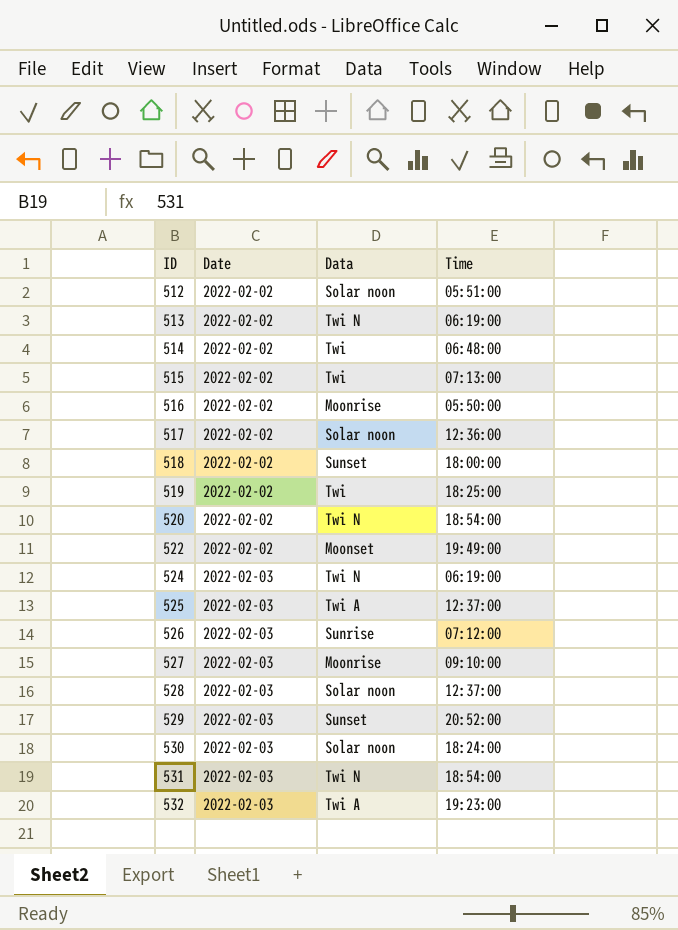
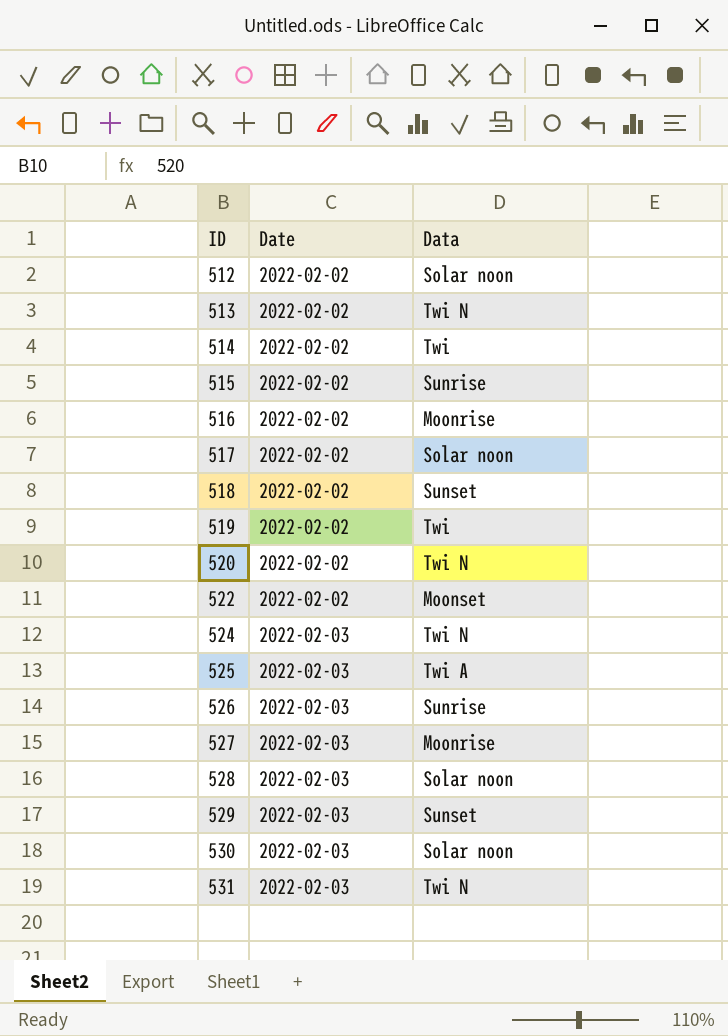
column Time | position: 4 -> none
row 532: 2022-02-03 | Twi A | 19:23:00 -> none
515 | Data: Twi -> Sunrise

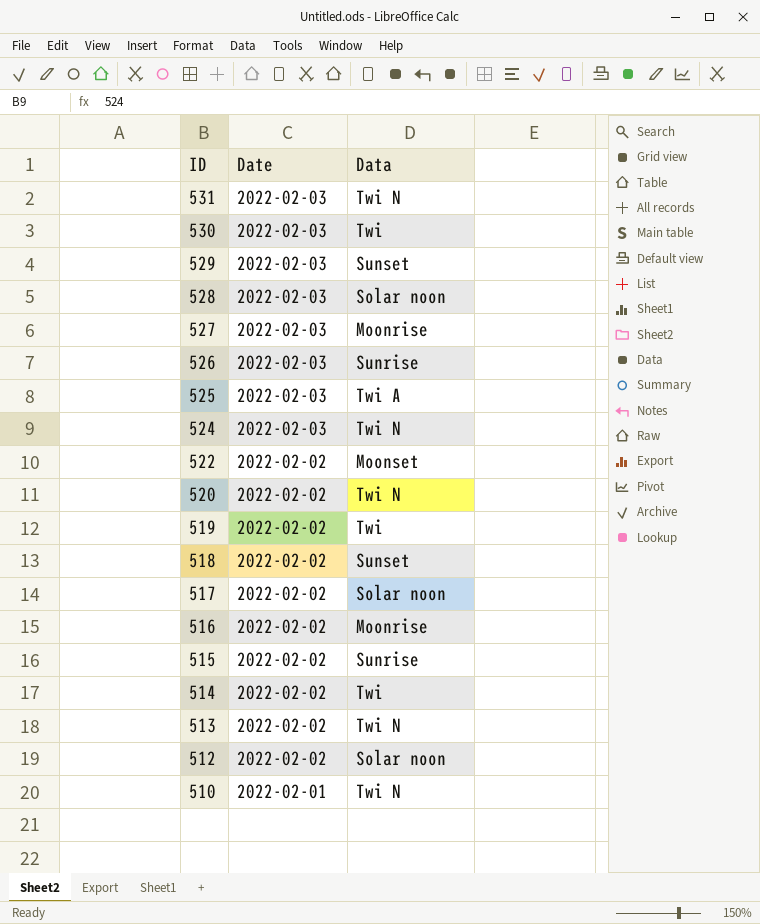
row order: ID ascending -> ID descending
530 | Data: Solar noon -> Twi
row 510: none -> 2022-02-01 | Twi N

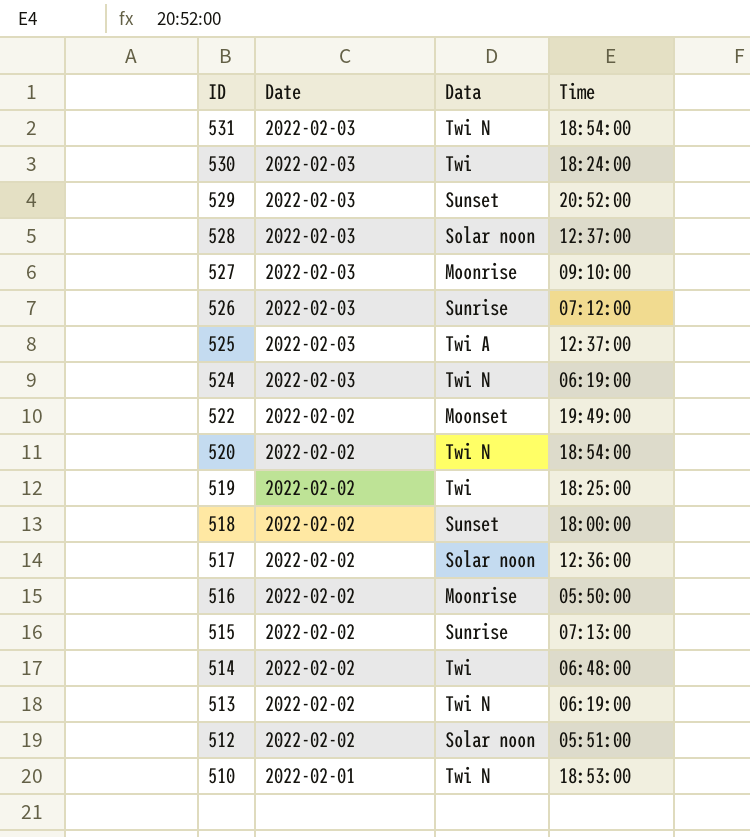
column Time | position: none -> 4

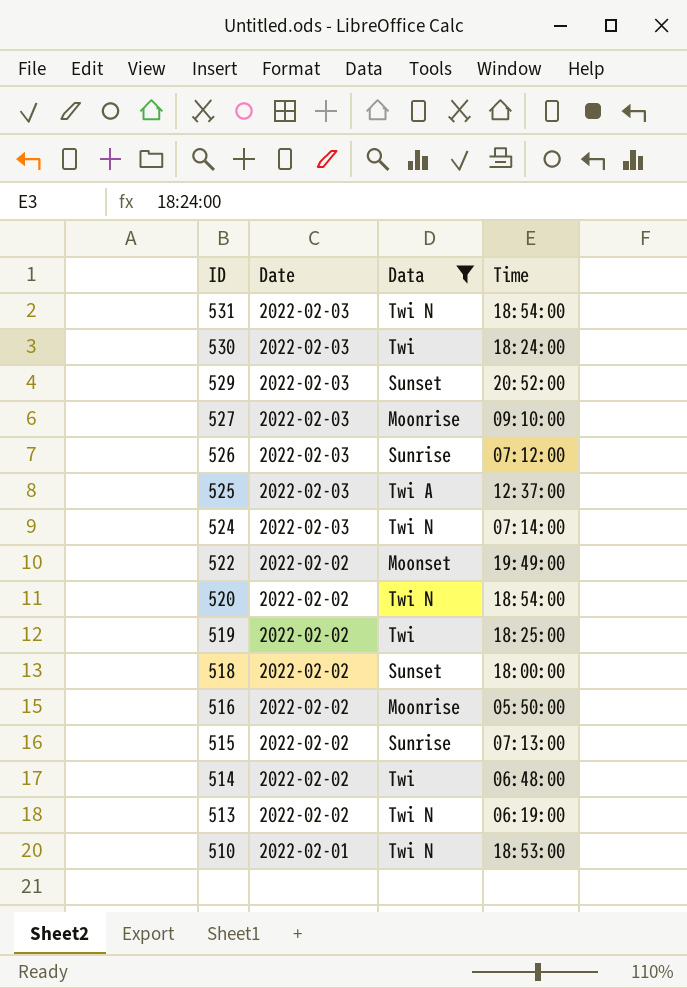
filter: none -> Data != Solar noon
524 | Time: 06:19:00 -> 07:14:00

